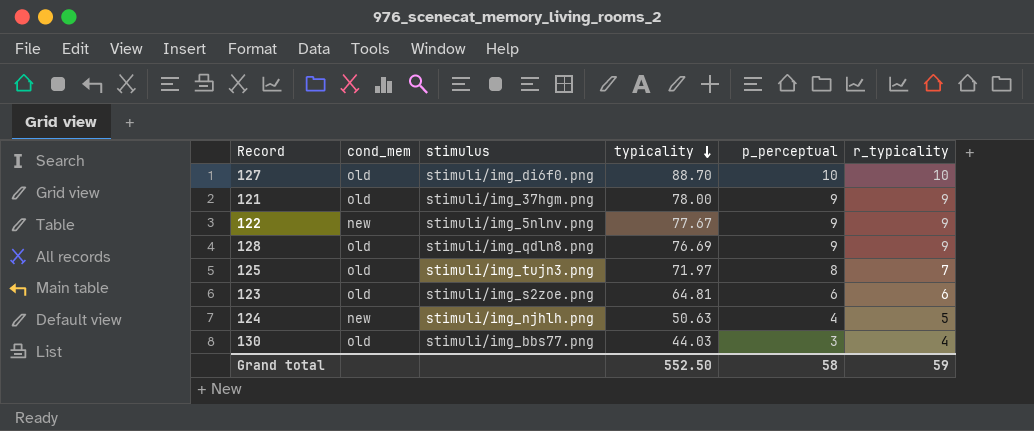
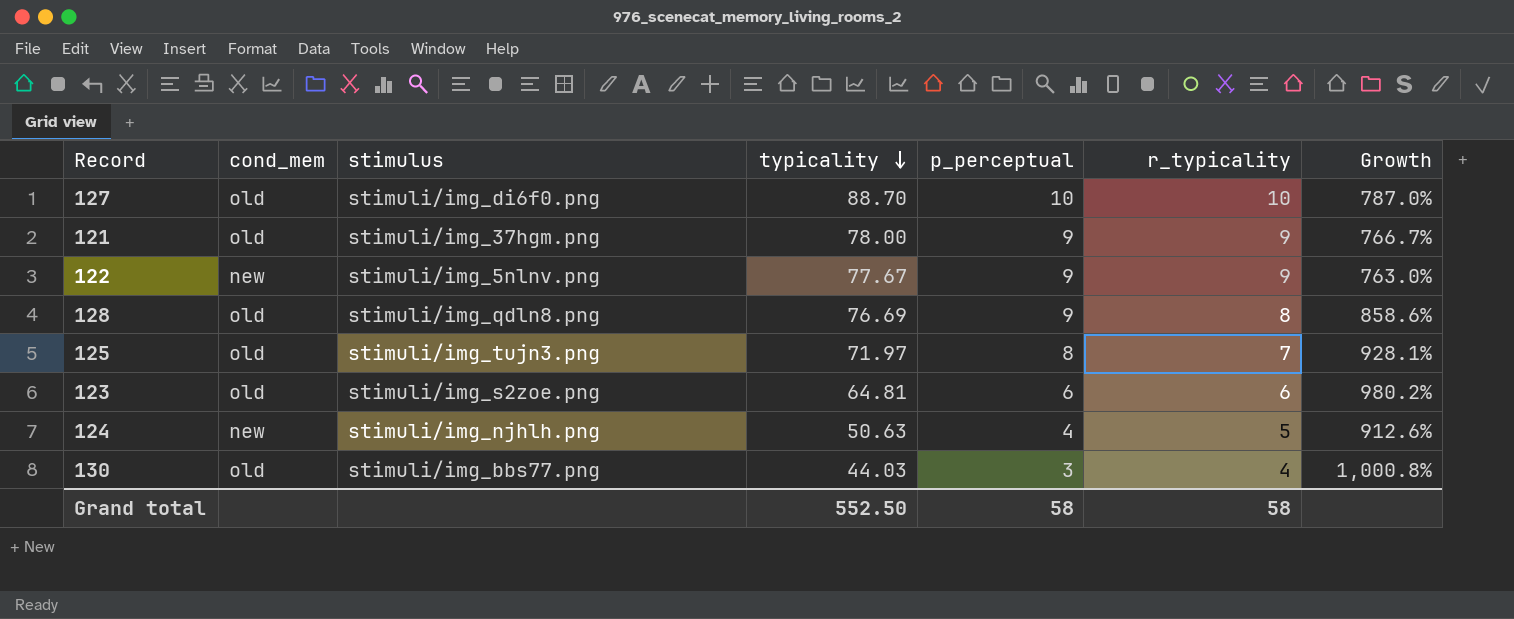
column Growth | formula: none -> ([typicality] - [r_typicality]) / [r_typicality]
128 | r_typicality: 9 -> 8
Grand total | r_typicality: 59 -> 58

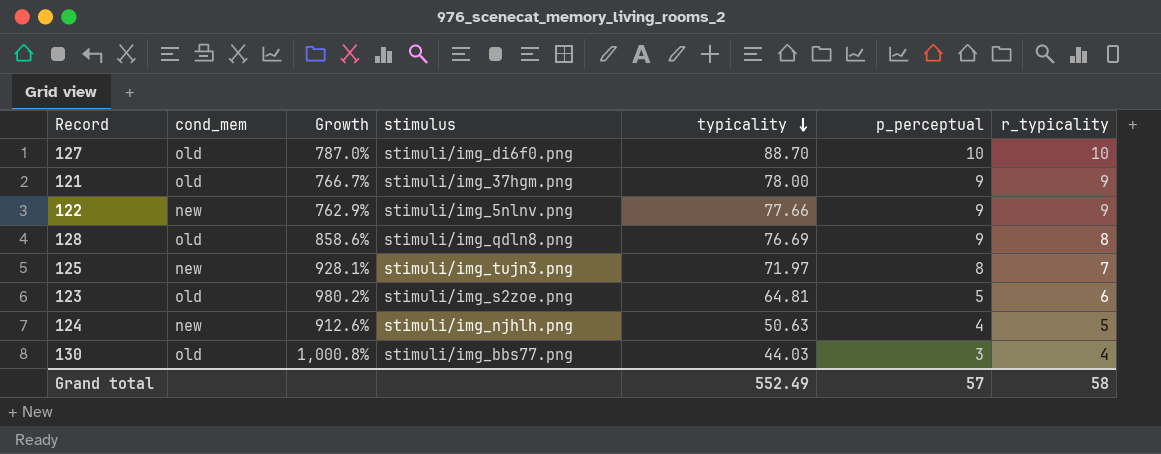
column Growth | position: 7 -> 3
122 | Growth: 763.0% -> 762.9%
122 | typicality: 77.67 -> 77.66
125 | cond_mem: old -> new
123 | p_perceptual: 6 -> 5
Grand total | typicality: 552.50 -> 552.49
Grand total | p_perceptual: 58 -> 57

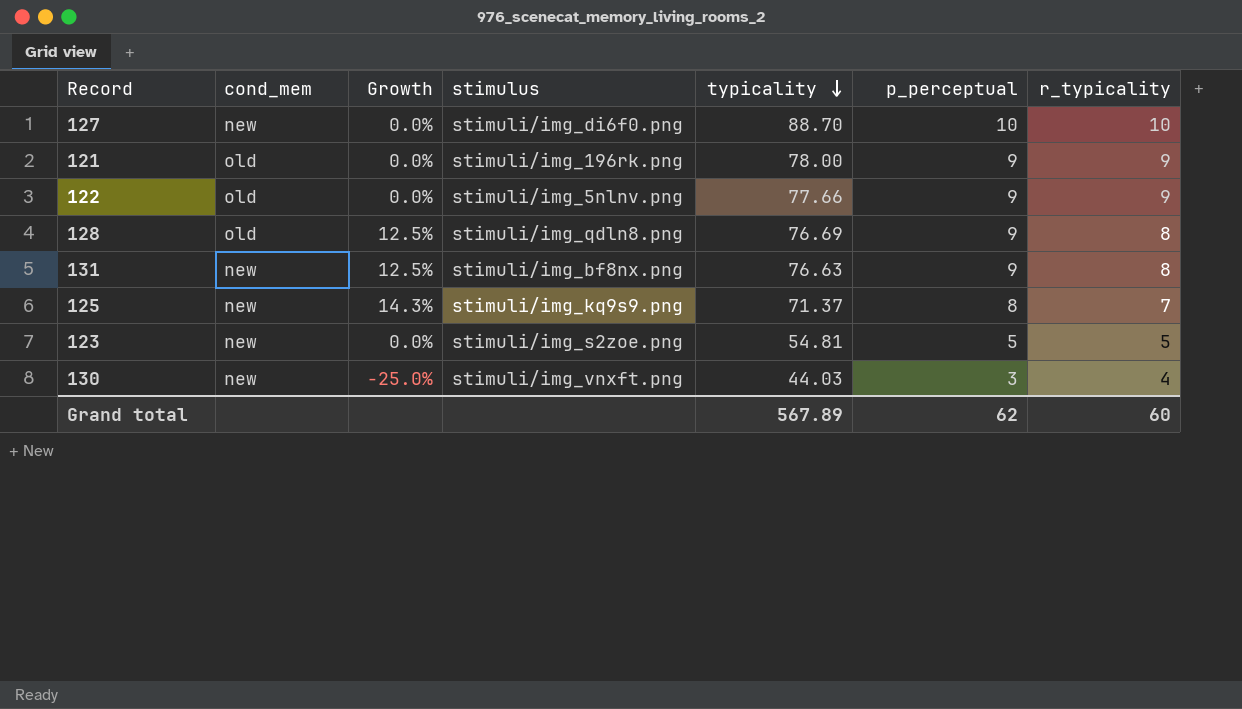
column Growth | formula: ([typicality] - [r_typicality]) / [r_typicality] -> ([p_perceptual] - [r_typicality]) / [r_typicality]
row 124: new | 912.6% | stimuli/img_njhlh.png | 50.63 | 4 | 5 -> none
127 | cond_mem: old -> new
121 | stimulus: stimuli/img_37hgm.png -> stimuli/img_196rk.png
122 | cond_mem: new -> old
row 131: none -> new | 12.5% | stimuli/img_bf8nx.png | 76.63 | 9 | 8
125 | stimulus: stimuli/img_tujn3.png -> stimuli/img_kq9s9.png
125 | typicality: 71.97 -> 71.37
123 | cond_mem: old -> new
123 | typicality: 64.81 -> 54.81
123 | r_typicality: 6 -> 5
130 | cond_mem: old -> new
130 | stimulus: stimuli/img_bbs77.png -> stimuli/img_vnxft.png
Grand total | typicality: 552.49 -> 567.89
Grand total | p_perceptual: 57 -> 62
Grand total | r_typicality: 58 -> 60

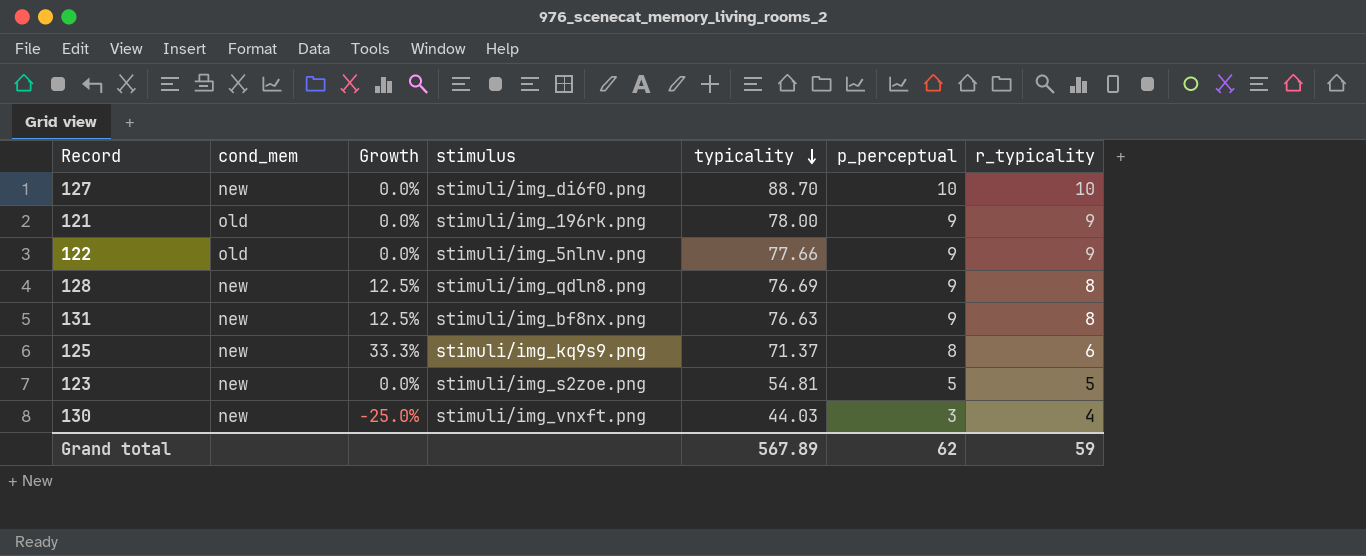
128 | cond_mem: old -> new
125 | Growth: 14.3% -> 33.3%
125 | r_typicality: 7 -> 6
Grand total | r_typicality: 60 -> 59

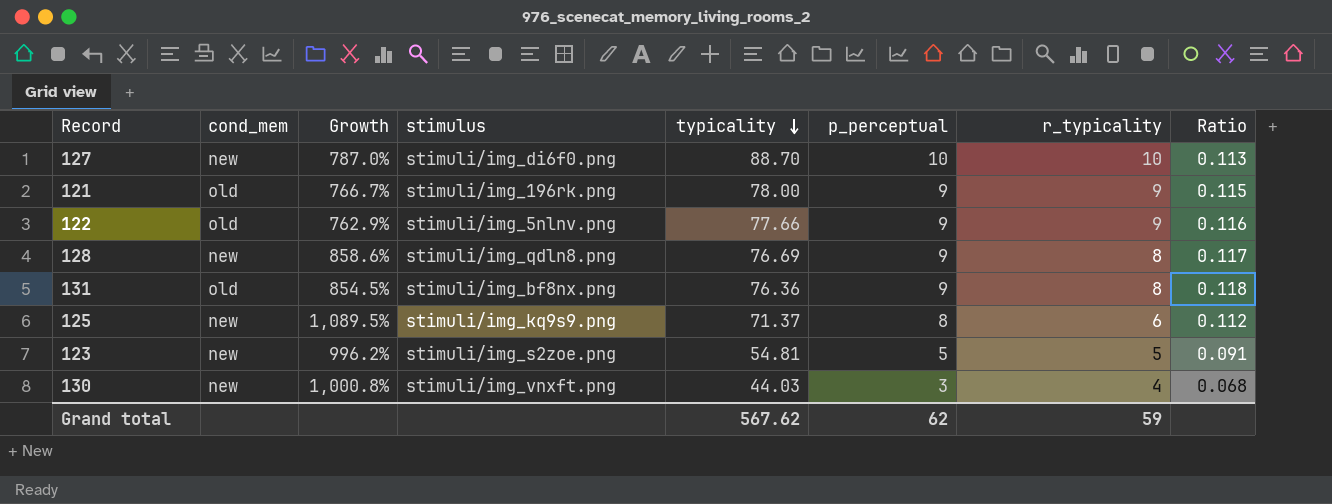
column Growth | formula: ([p_perceptual] - [r_typicality]) / [r_typicality] -> ([typicality] - [r_typicality]) / [r_typicality]
column Ratio | formula: none -> [p_perceptual] / [typicality]
131 | cond_mem: new -> old
131 | typicality: 76.63 -> 76.36
Grand total | typicality: 567.89 -> 567.62

